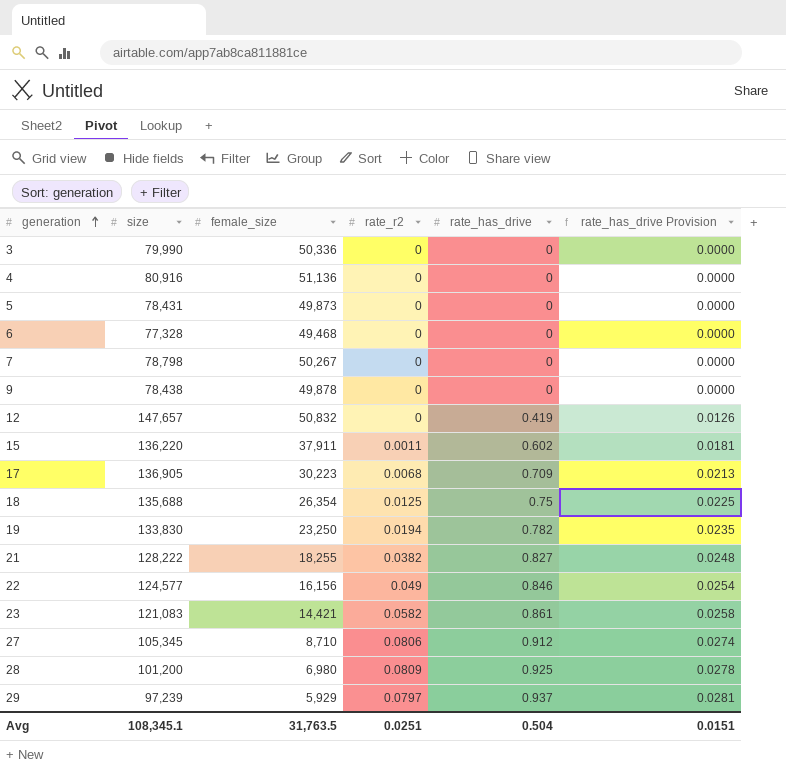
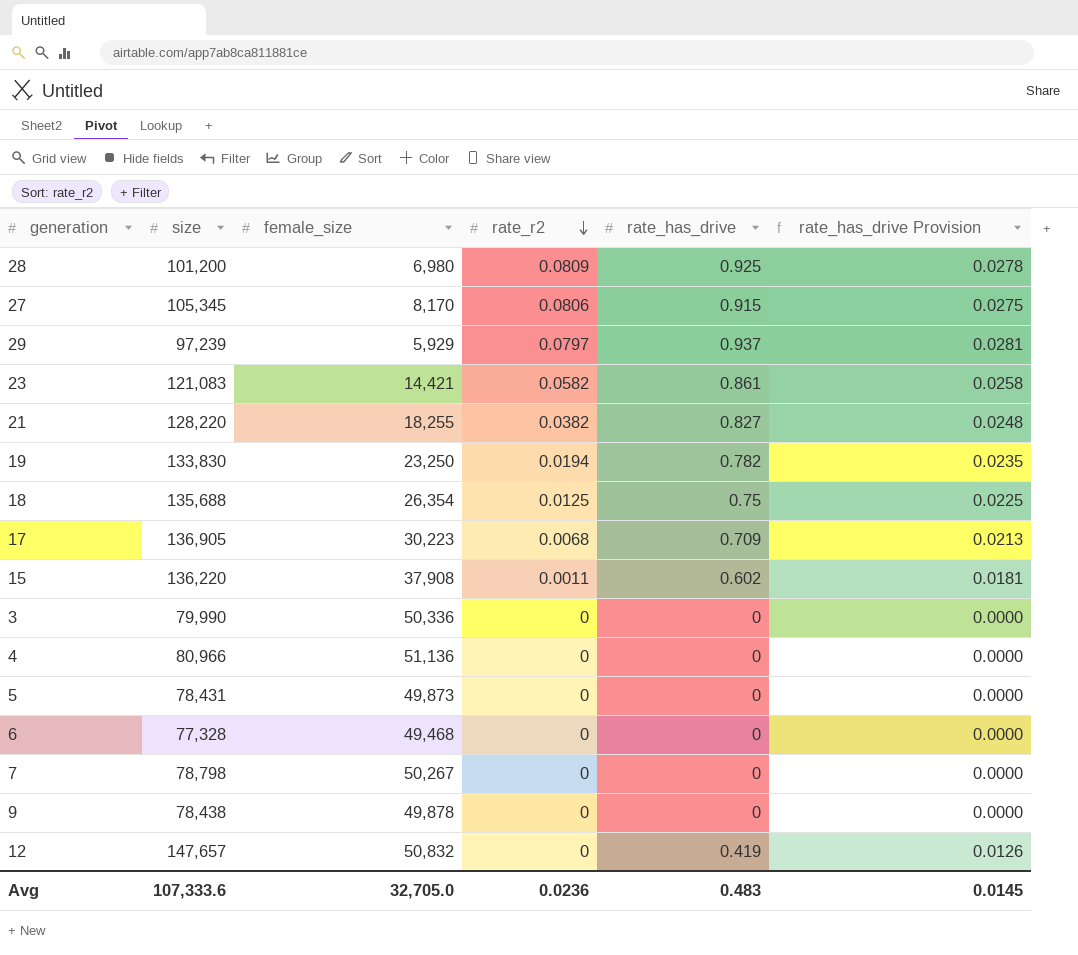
row order: generation ascending -> rate_r2 descending
row 22: 124,577 | 16,156 | 0.049 | 0.846 | 0.0254 -> none
27 | female_size: 8,710 -> 8,170
27 | rate_has_drive: 0.912 -> 0.915
27 | rate_has_drive Provision: 0.0274 -> 0.0275
21 | size: 128,222 -> 128,220
15 | female_size: 37,911 -> 37,908
4 | size: 80,916 -> 80,966
Avg | size: 108,345.1 -> 107,333.6
Avg | female_size: 31,763.5 -> 32,705.0
Avg | rate_r2: 0.0251 -> 0.0236
Avg | rate_has_drive: 0.504 -> 0.483
Avg | rate_has_drive Provision: 0.0151 -> 0.0145

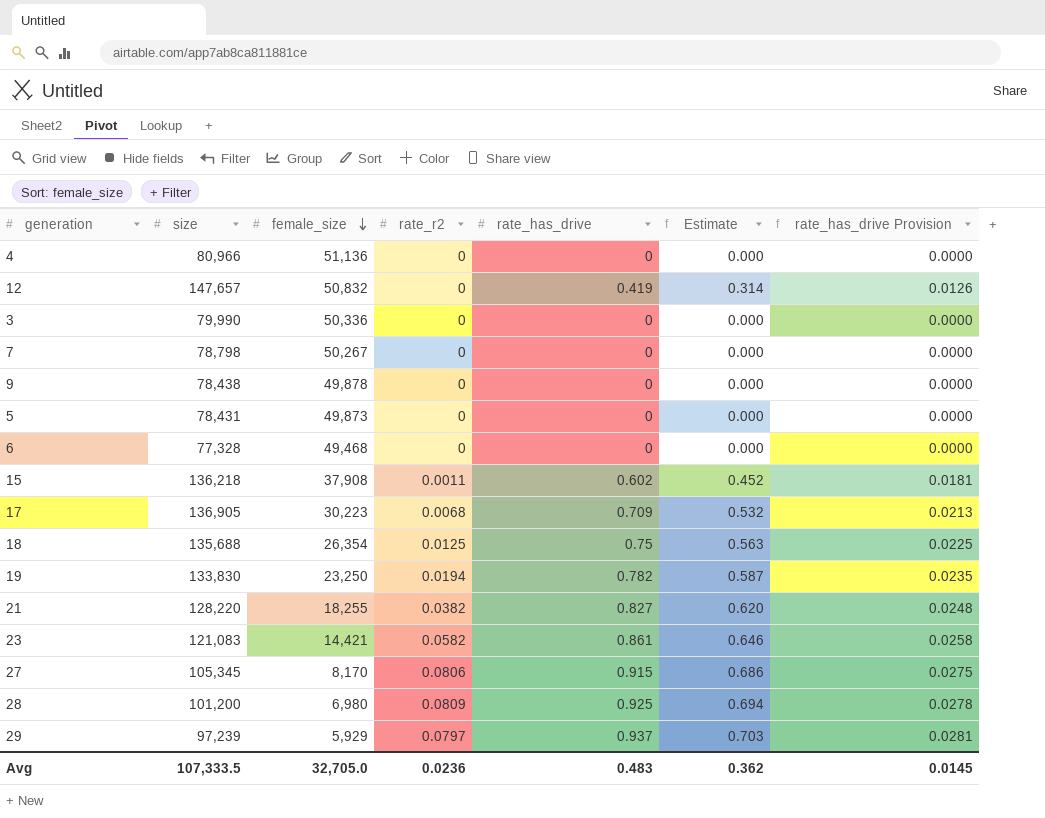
row order: rate_r2 descending -> female_size descending
column Estimate | formula: none -> [rate_has_drive] * 0.75
15 | size: 136,220 -> 136,218
Avg | size: 107,333.6 -> 107,333.5

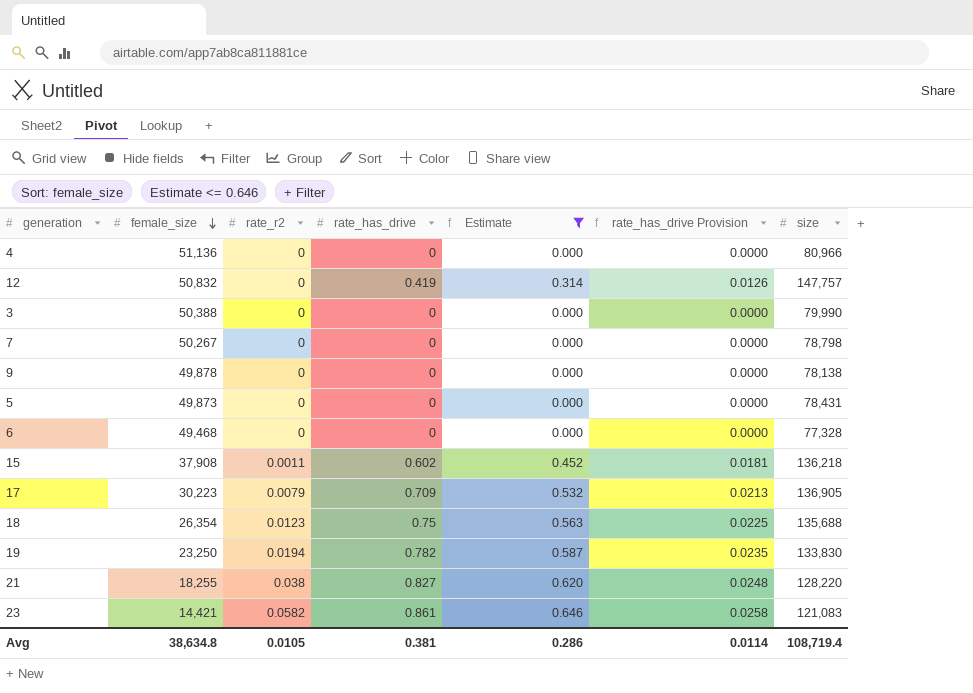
filter: none -> Estimate <= 0.646
column size | position: 2 -> 7
12 | size: 147,657 -> 147,757
3 | female_size: 50,336 -> 50,388
9 | size: 78,438 -> 78,138
17 | rate_r2: 0.0068 -> 0.0079
18 | rate_r2: 0.0125 -> 0.0123
21 | rate_r2: 0.0382 -> 0.038
Avg | female_size: 32,705.0 -> 38,634.8
Avg | rate_r2: 0.0236 -> 0.0105
Avg | rate_has_drive: 0.483 -> 0.381
Avg | Estimate: 0.362 -> 0.286
Avg | rate_has_drive Provision: 0.0145 -> 0.0114
Avg | size: 107,333.5 -> 108,719.4

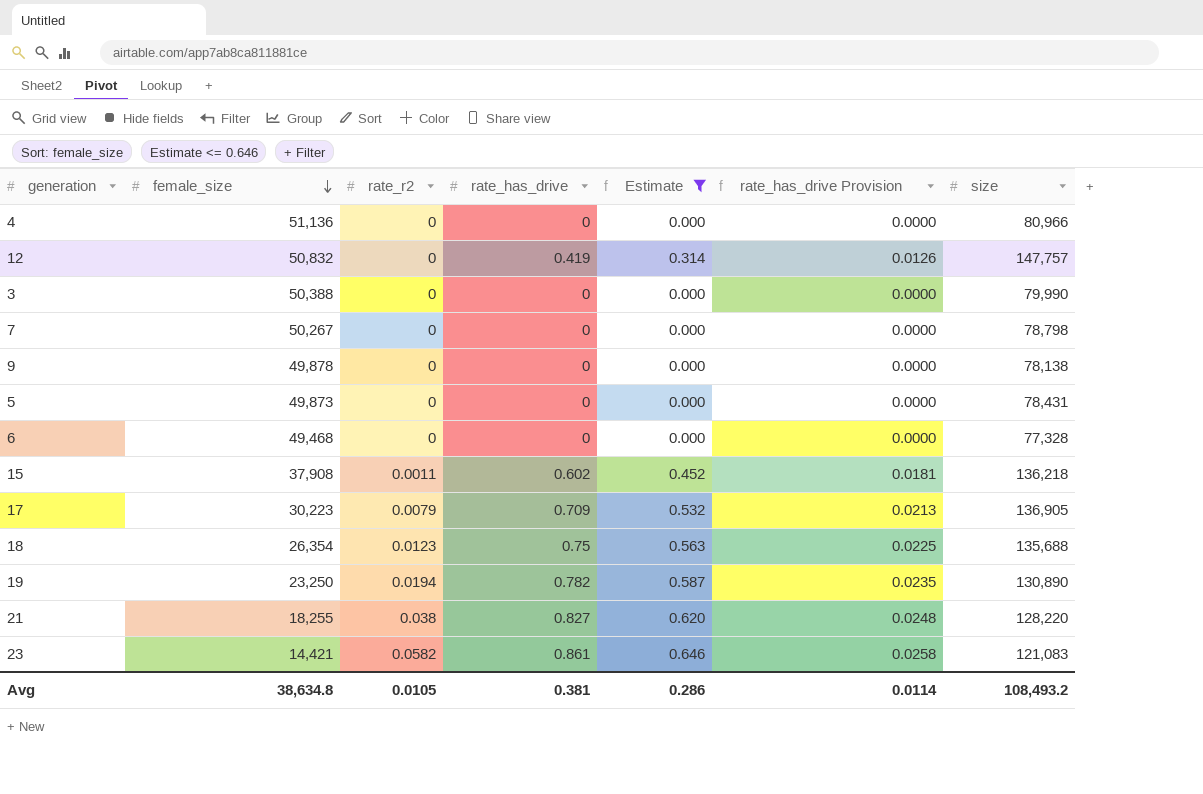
19 | size: 133,830 -> 130,890
Avg | size: 108,719.4 -> 108,493.2

